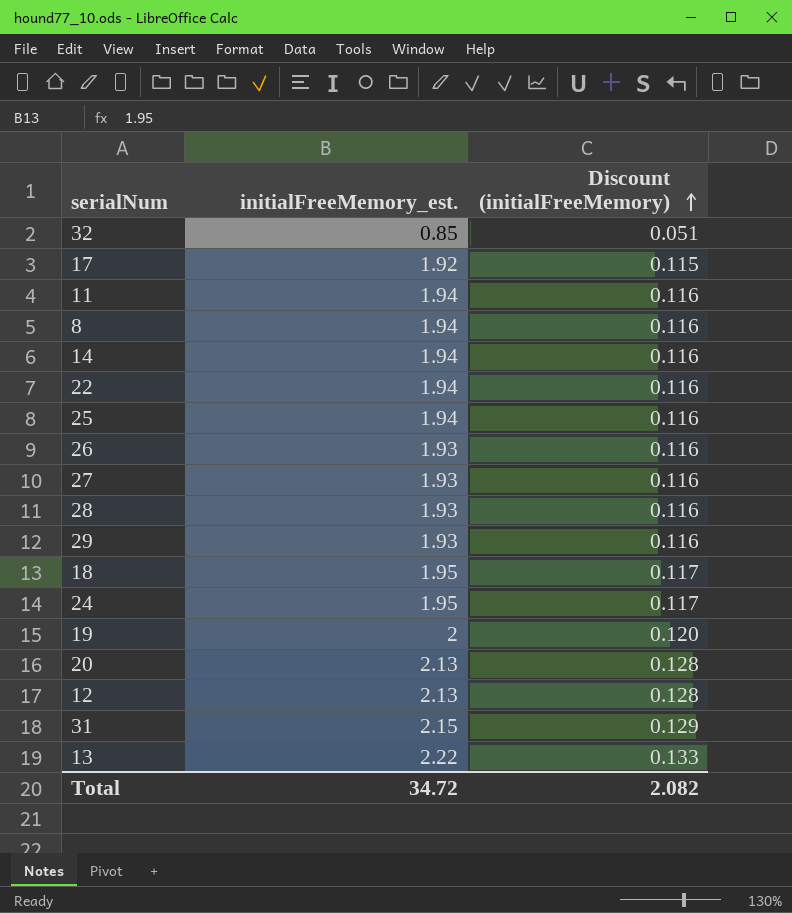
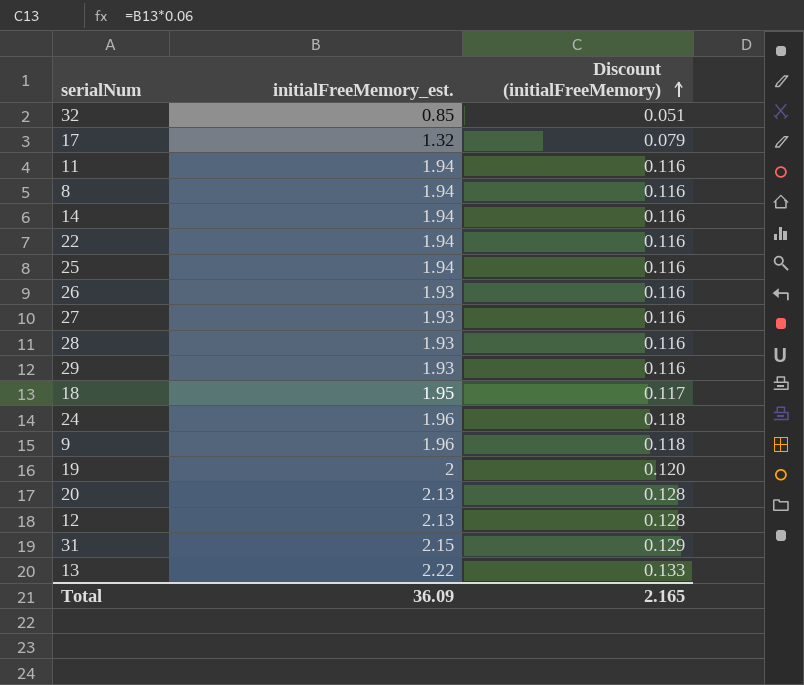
17 | initialFreeMemory_est.: 1.92 -> 1.32
17 | Discount (initialFreeMemory): 0.115 -> 0.079
24 | initialFreeMemory_est.: 1.95 -> 1.96
24 | Discount (initialFreeMemory): 0.117 -> 0.118
row 9: none -> 1.96 | 0.118
Total | initialFreeMemory_est.: 34.72 -> 36.09
Total | Discount (initialFreeMemory): 2.082 -> 2.165

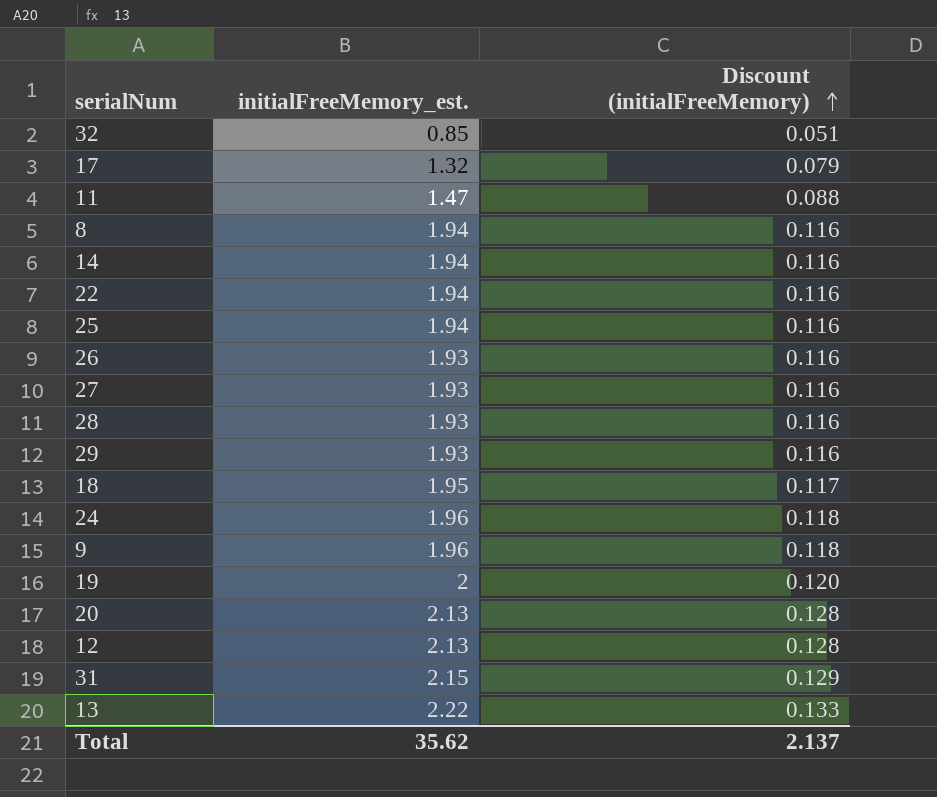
11 | initialFreeMemory_est.: 1.94 -> 1.47
11 | Discount (initialFreeMemory): 0.116 -> 0.088
Total | initialFreeMemory_est.: 36.09 -> 35.62
Total | Discount (initialFreeMemory): 2.165 -> 2.137

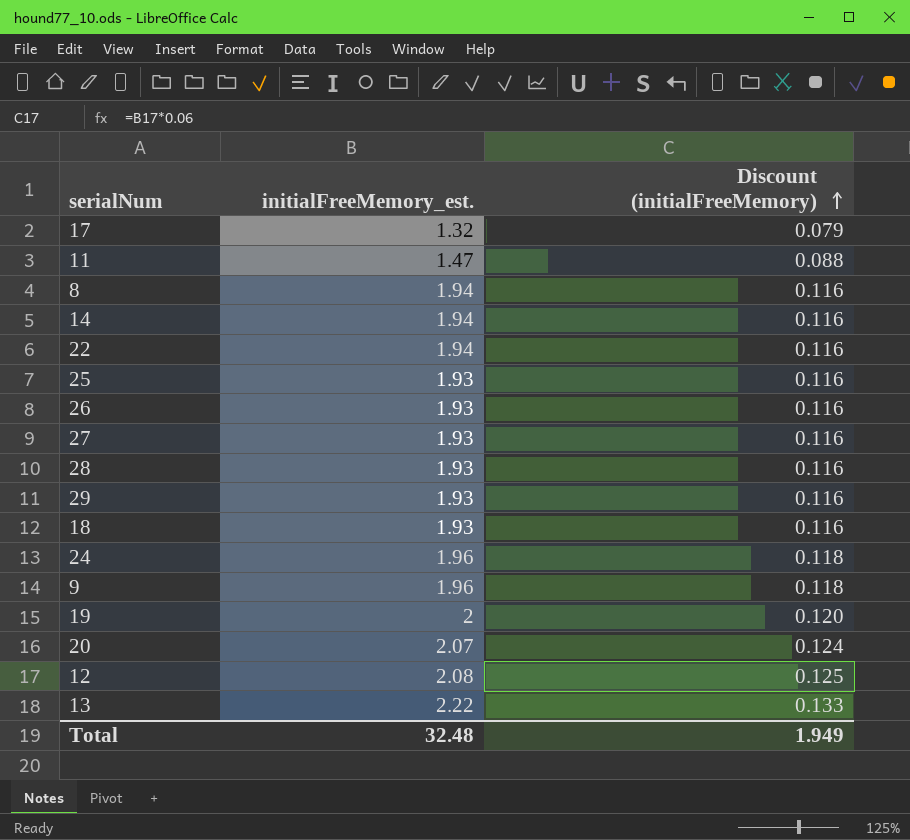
row 32: 0.85 | 0.051 -> none
row 31: 2.15 | 0.129 -> none
25 | initialFreeMemory_est.: 1.94 -> 1.93
18 | initialFreeMemory_est.: 1.95 -> 1.93
18 | Discount (initialFreeMemory): 0.117 -> 0.116
20 | initialFreeMemory_est.: 2.13 -> 2.07
20 | Discount (initialFreeMemory): 0.128 -> 0.124
12 | initialFreeMemory_est.: 2.13 -> 2.08
12 | Discount (initialFreeMemory): 0.128 -> 0.125
Total | initialFreeMemory_est.: 35.62 -> 32.48
Total | Discount (initialFreeMemory): 2.137 -> 1.949

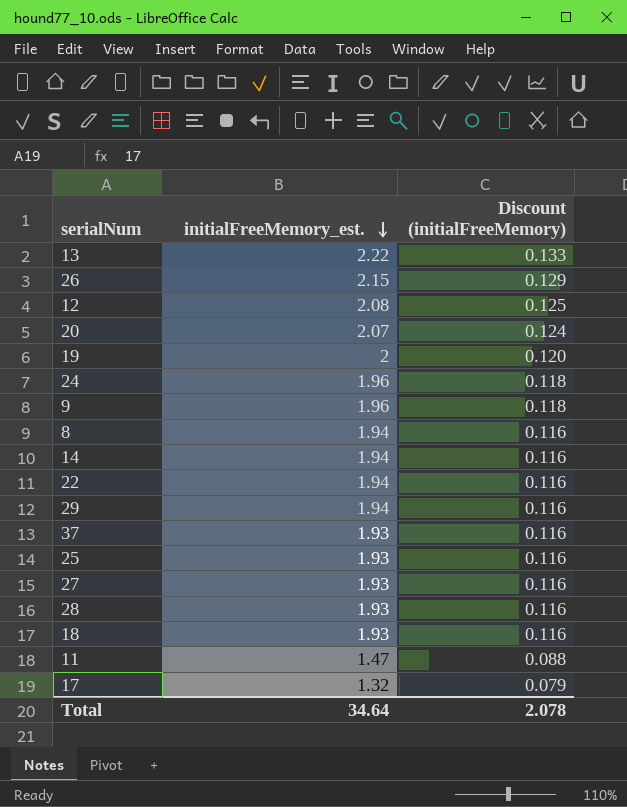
row order: Discount (initialFreeMemory) ascending -> initialFreeMemory_est. descending
26 | initialFreeMemory_est.: 1.93 -> 2.15
26 | Discount (initialFreeMemory): 0.116 -> 0.129
29 | initialFreeMemory_est.: 1.93 -> 1.94
row 37: none -> 1.93 | 0.116
Total | initialFreeMemory_est.: 32.48 -> 34.64
Total | Discount (initialFreeMemory): 1.949 -> 2.078

